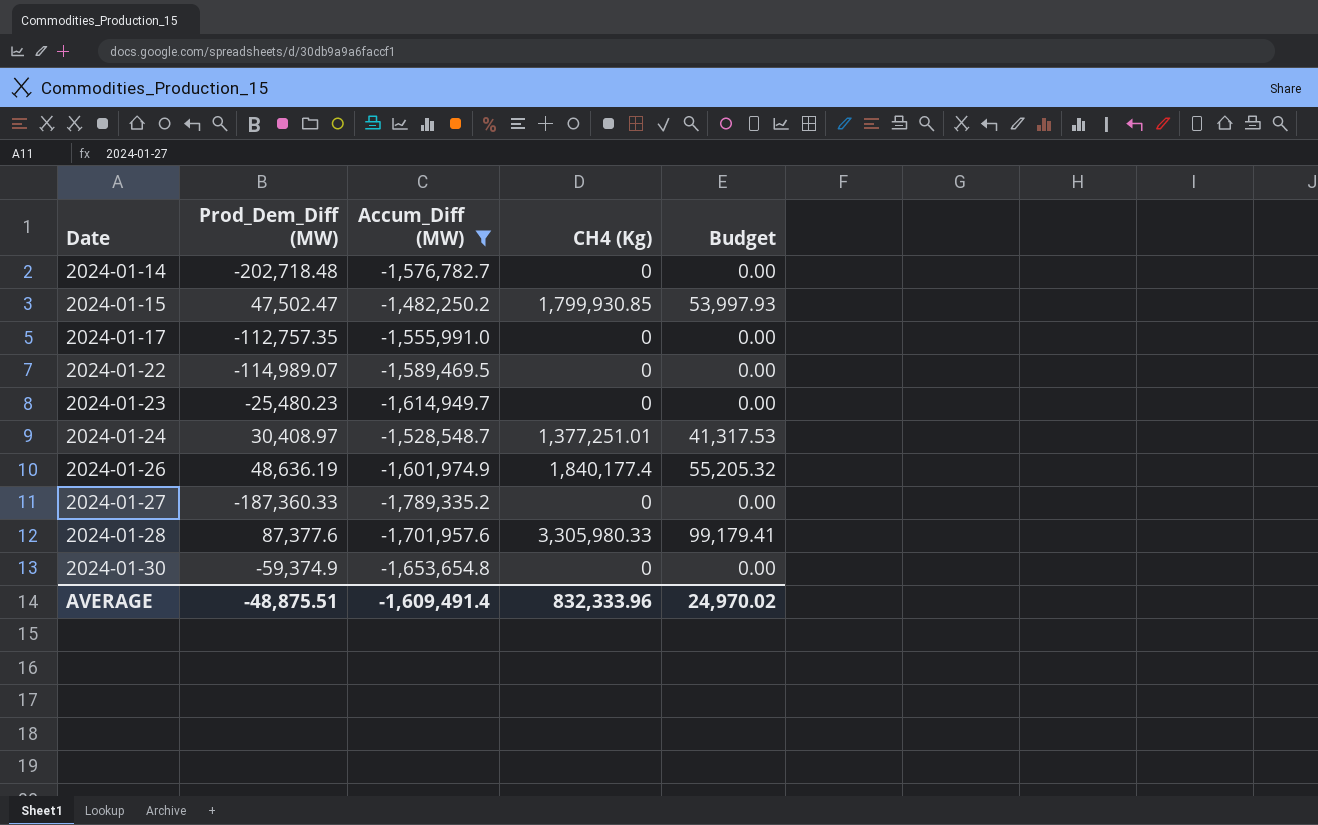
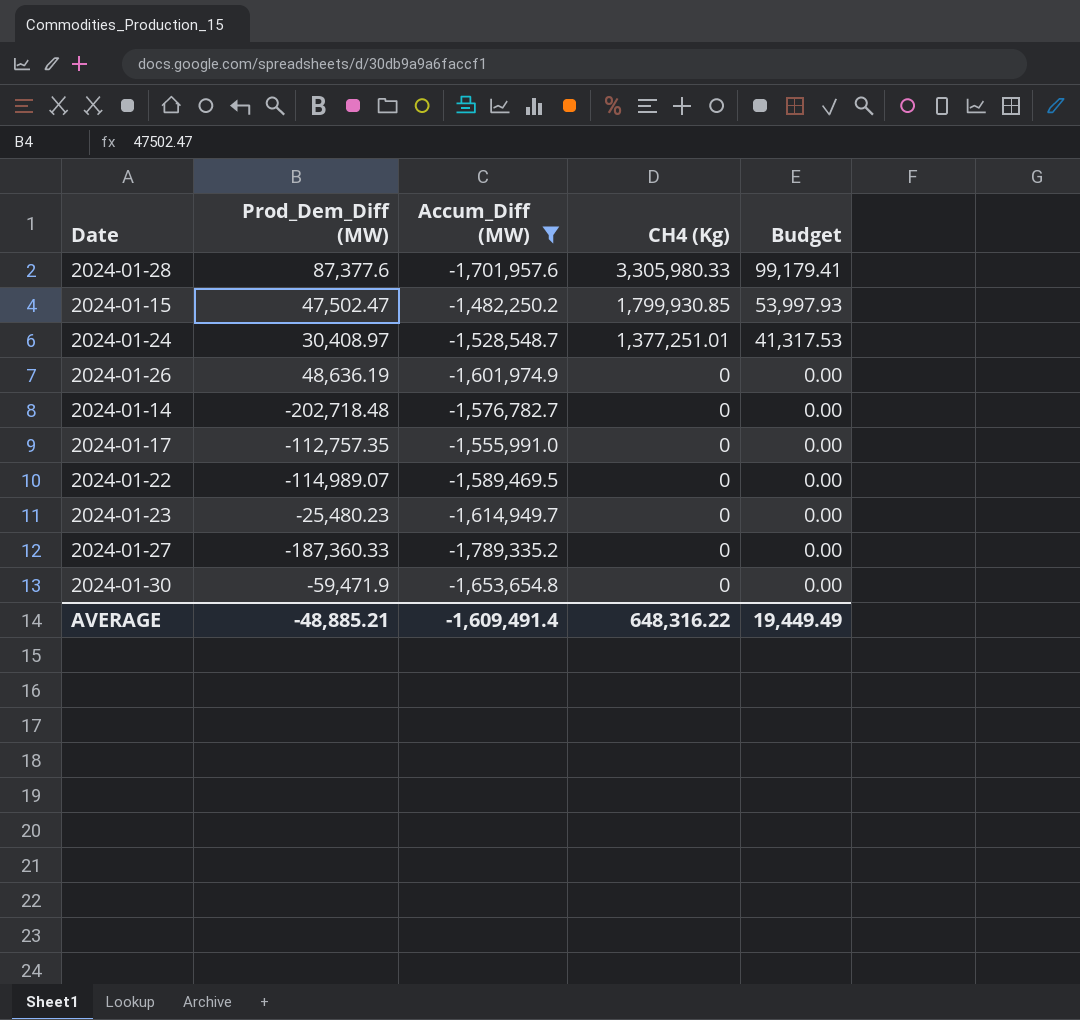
row order: Date ascending -> CH4 (Kg) descending
2024-01-26 | CH4 (Kg): 1,840,177.4 -> 0
2024-01-26 | Budget: 55,205.32 -> 0.00
2024-01-30 | Prod_Dem_Diff (MW): -59,374.9 -> -59,471.9
AVERAGE | Prod_Dem_Diff (MW): -48,875.51 -> -48,885.21
AVERAGE | CH4 (Kg): 832,333.96 -> 648,316.22
AVERAGE | Budget: 24,970.02 -> 19,449.49

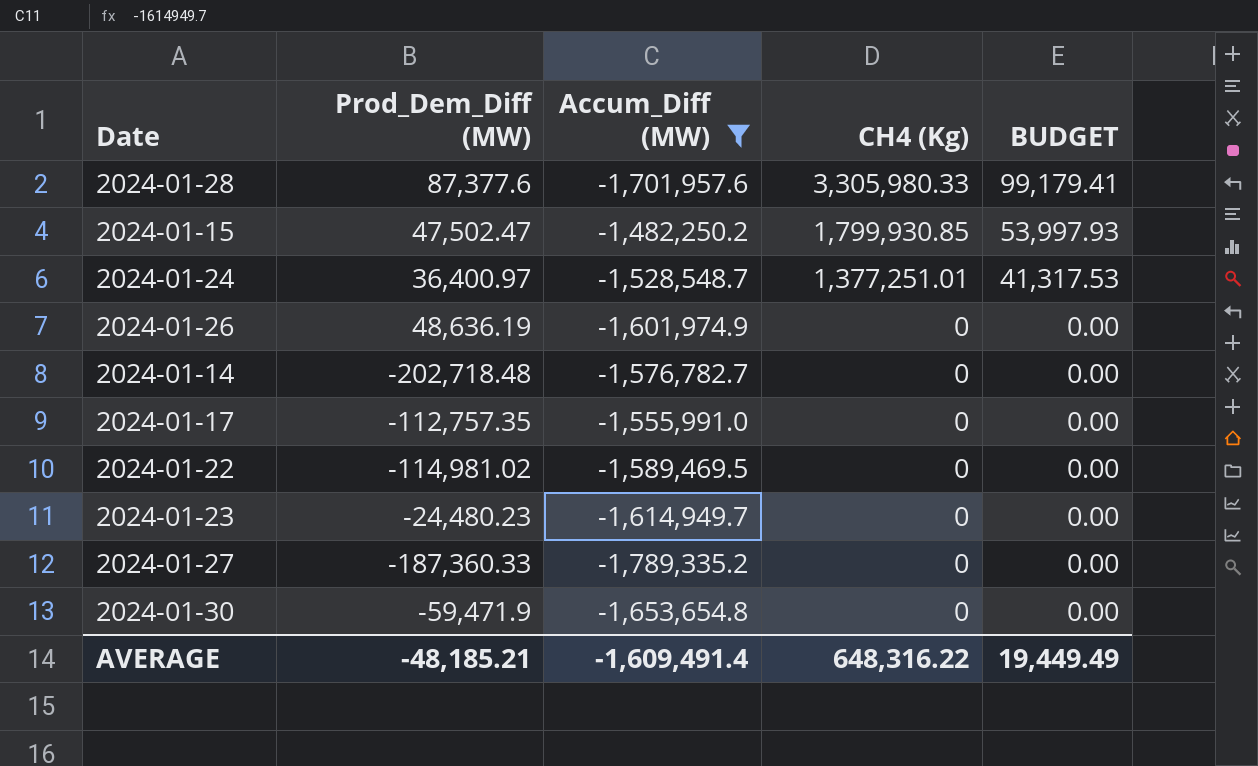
column name: Budget -> BUDGET
2024-01-24 | Prod_Dem_Diff (MW): 30,408.97 -> 36,400.97
2024-01-22 | Prod_Dem_Diff (MW): -114,989.07 -> -114,981.02
2024-01-23 | Prod_Dem_Diff (MW): -25,480.23 -> -24,480.23
AVERAGE | Prod_Dem_Diff (MW): -48,885.21 -> -48,185.21

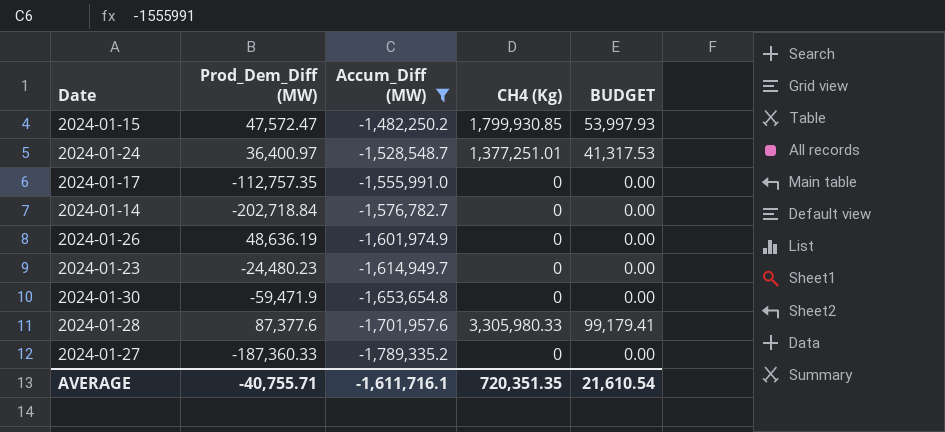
row order: CH4 (Kg) descending -> Accum_Diff (MW) descending
row 2024-01-22: -114,981.02 | -1,589,469.5 | 0 | 0.00 -> none
2024-01-15 | Prod_Dem_Diff (MW): 47,502.47 -> 47,572.47
2024-01-14 | Prod_Dem_Diff (MW): -202,718.48 -> -202,718.84
AVERAGE | Prod_Dem_Diff (MW): -48,185.21 -> -40,755.71
AVERAGE | Accum_Diff (MW): -1,609,491.4 -> -1,611,716.1
AVERAGE | CH4 (Kg): 648,316.22 -> 720,351.35
AVERAGE | BUDGET: 19,449.49 -> 21,610.54

